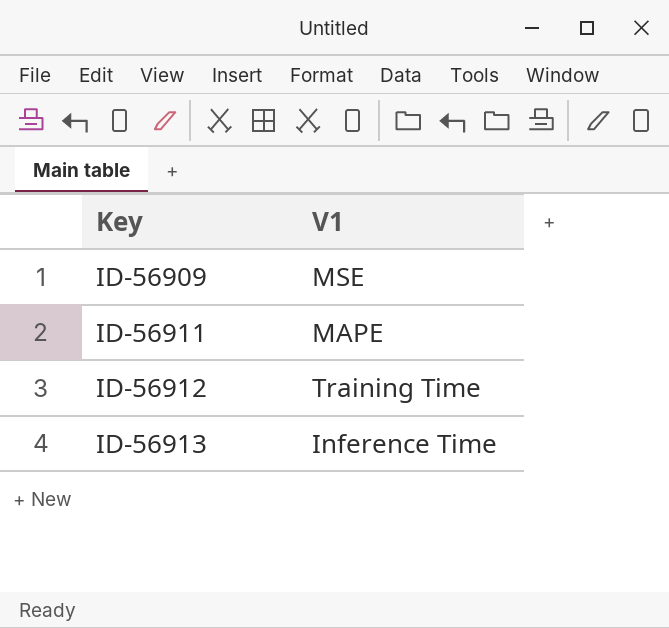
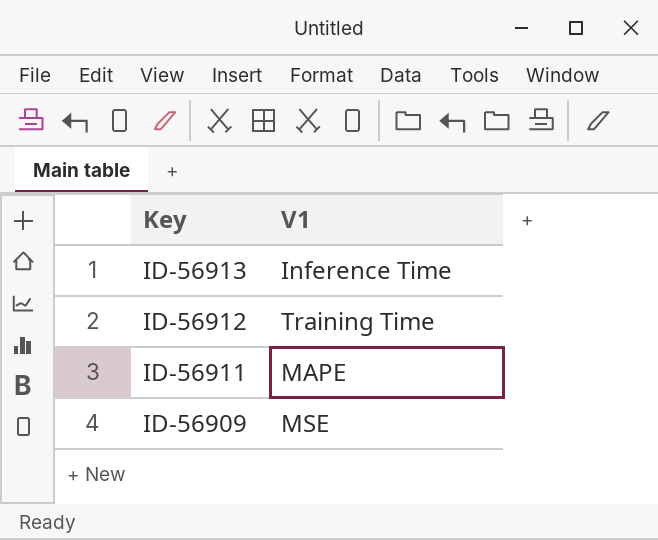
row order: Key ascending -> Key descending

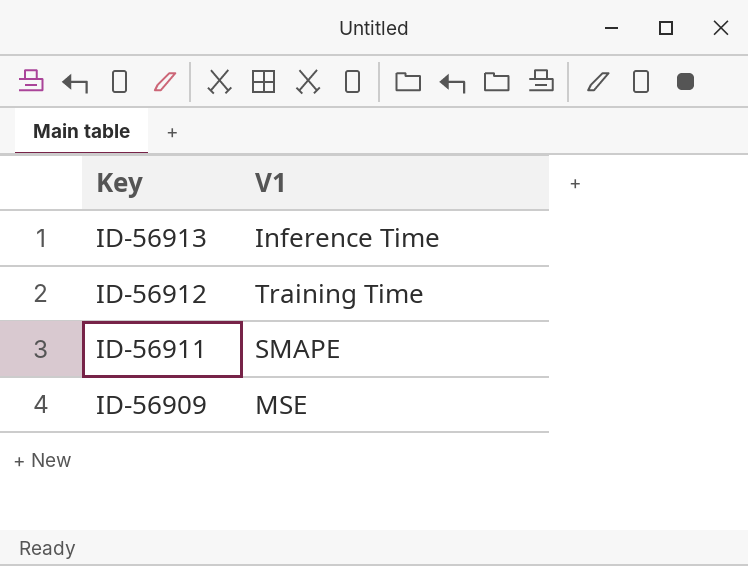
ID-56911 | V1: MAPE -> SMAPE

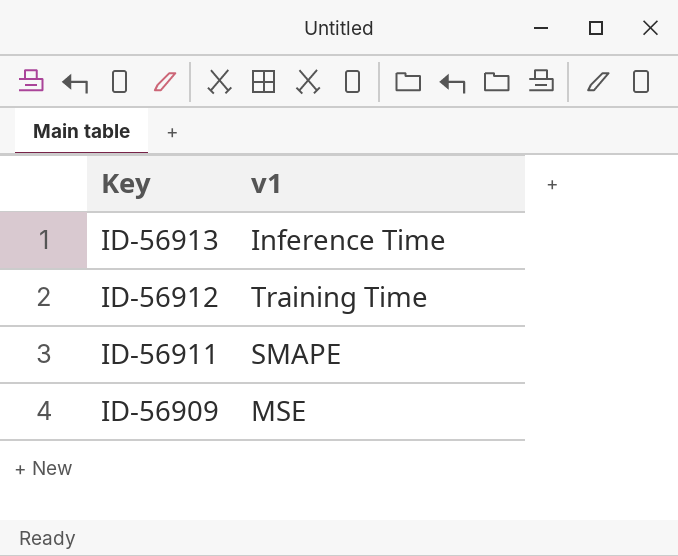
column name: V1 -> v1

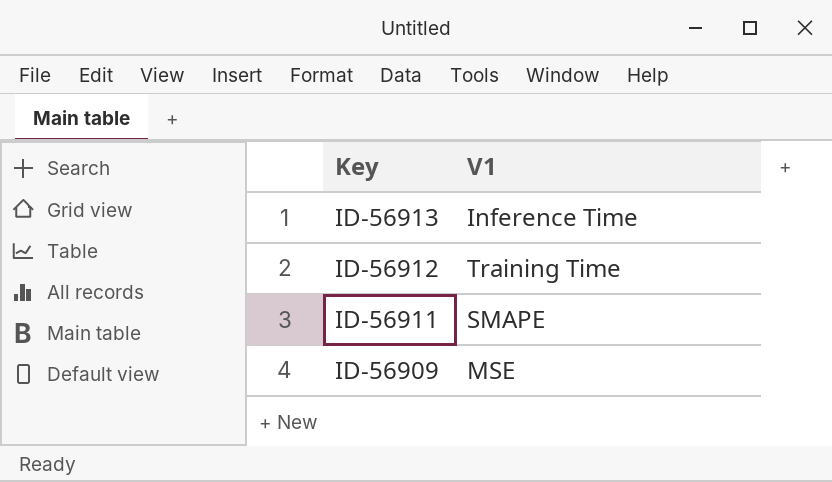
column name: v1 -> V1

